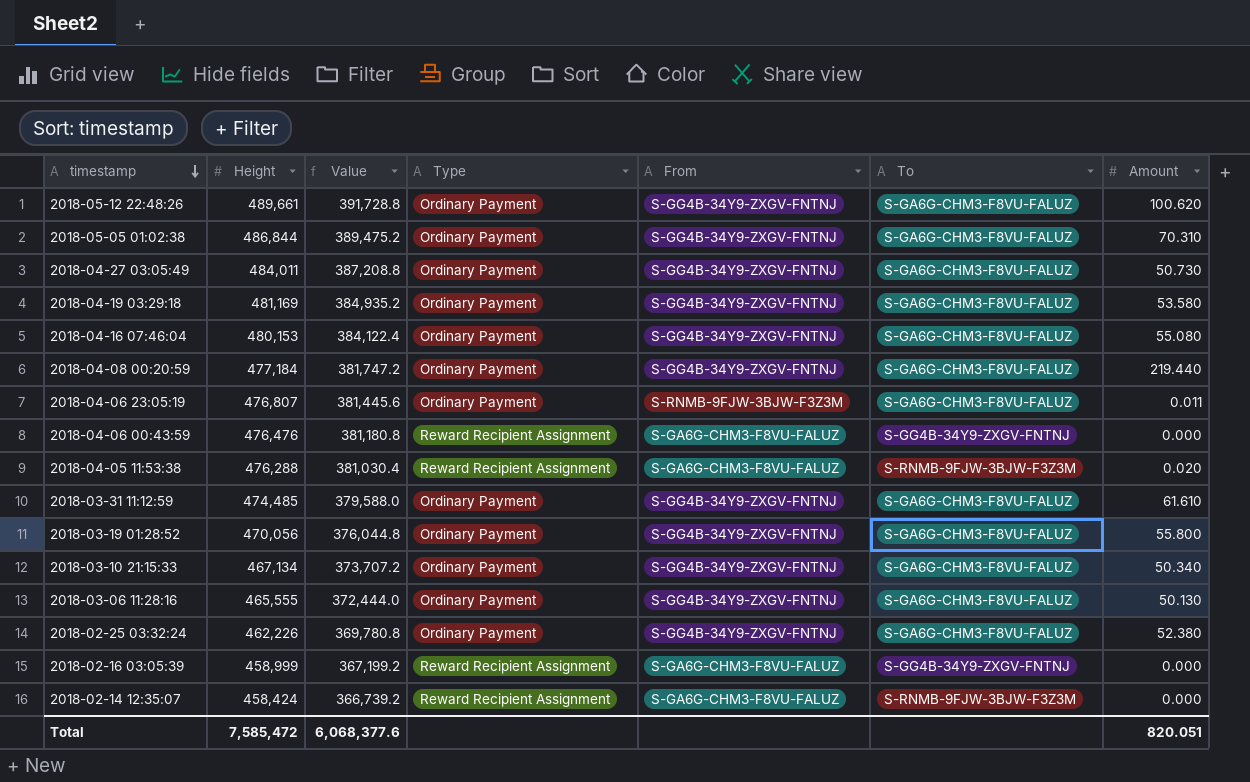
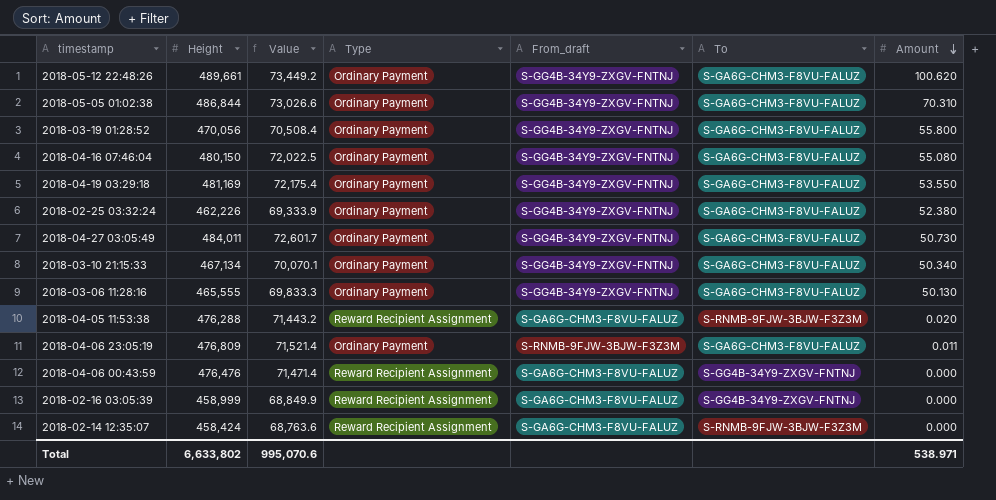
row order: timestamp descending -> Amount descending
column Value | formula: [Height] * 0.8 -> [Height] * 0.15
column name: From -> From_draft
row 2018-04-08 00:20:59: 477,184 | 381,747.2 | Ordinary Payment | S-GG4B-34Y9-ZXGV-FNTNJ | S-GA6G-CHM3-F8VU-FALUZ | 219.440 -> none
row 2018-03-31 11:12:59: 474,485 | 379,588.0 | Ordinary Payment | S-GG4B-34Y9-ZXGV-FNTNJ | S-GA6G-CHM3-F8VU-FALUZ | 61.610 -> none
2018-04-16 07:46:04 | Height: 480,153 -> 480,150
2018-04-19 03:29:18 | Amount: 53.580 -> 53.550
2018-04-06 23:05:19 | Height: 476,807 -> 476,809
Total | Height: 7,585,472 -> 6,633,802
Total | Value: 6,068,377.6 -> 995,070.6
Total | Amount: 820.051 -> 538.971

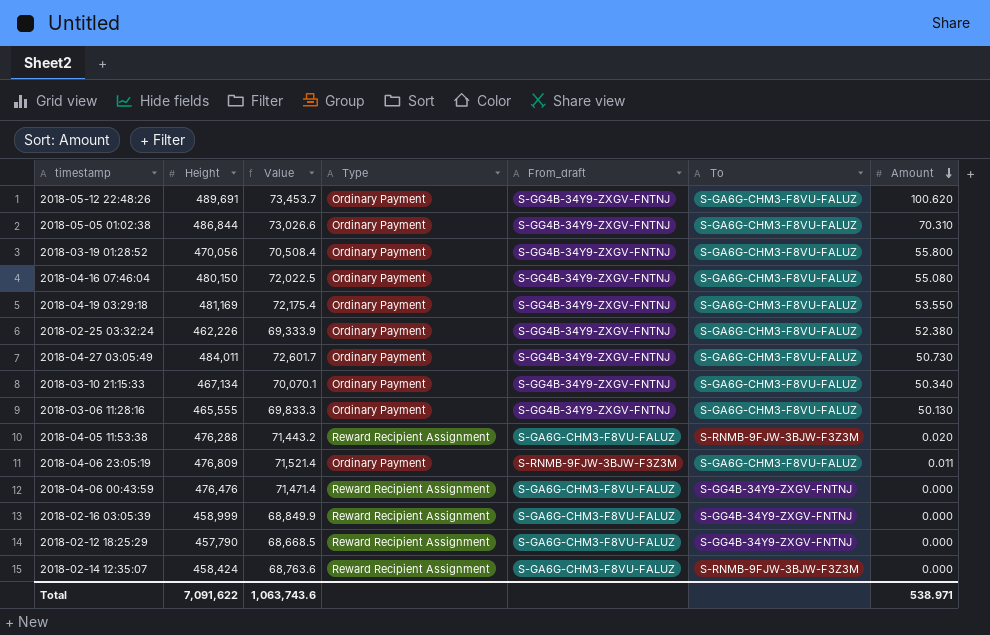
2018-05-12 22:48:26 | Height: 489,661 -> 489,691
2018-05-12 22:48:26 | Value: 73,449.2 -> 73,453.7
row 2018-02-12 18:25:29: none -> 457,790 | 68,668.5 | Reward Recipient Assignment | S-GA6G-CHM3-F8VU-FALUZ | S-GG4B-34Y9-ZXGV-FNTNJ | 0.000
Total | Height: 6,633,802 -> 7,091,622
Total | Value: 995,070.6 -> 1,063,743.6

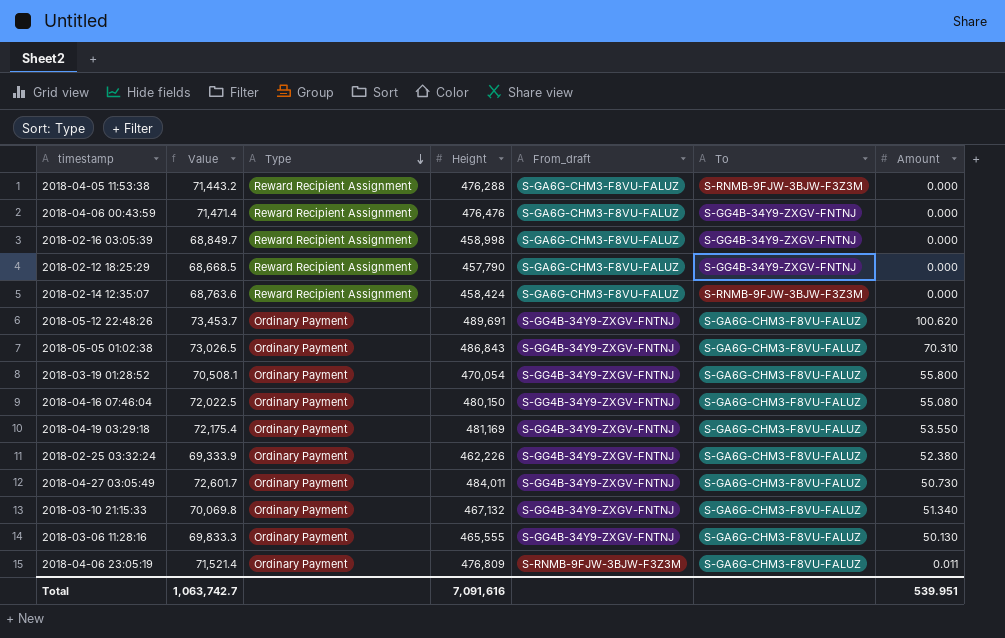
row order: Amount descending -> Type descending
column Height | position: 2 -> 4
2018-04-05 11:53:38 | Amount: 0.020 -> 0.000
2018-02-16 03:05:39 | Value: 68,849.9 -> 68,849.7
2018-02-16 03:05:39 | Height: 458,999 -> 458,998
2018-05-05 01:02:38 | Value: 73,026.6 -> 73,026.5
2018-05-05 01:02:38 | Height: 486,844 -> 486,843
2018-03-19 01:28:52 | Value: 70,508.4 -> 70,508.1
2018-03-19 01:28:52 | Height: 470,056 -> 470,054
2018-03-10 21:15:33 | Value: 70,070.1 -> 70,069.8
2018-03-10 21:15:33 | Height: 467,134 -> 467,132
2018-03-10 21:15:33 | Amount: 50.340 -> 51.340
Total | Value: 1,063,743.6 -> 1,063,742.7
Total | Height: 7,091,622 -> 7,091,616
Total | Amount: 538.971 -> 539.951

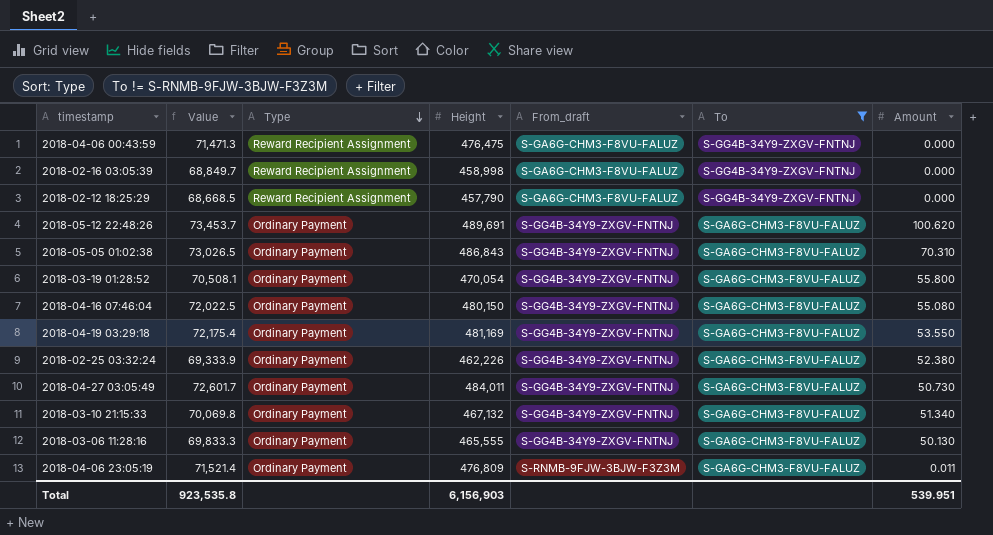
filter: none -> To != S-RNMB-9FJW-3BJW-F3Z3M
2018-04-06 00:43:59 | Value: 71,471.4 -> 71,471.3
2018-04-06 00:43:59 | Height: 476,476 -> 476,475
Total | Value: 1,063,742.7 -> 923,535.8
Total | Height: 7,091,616 -> 6,156,903

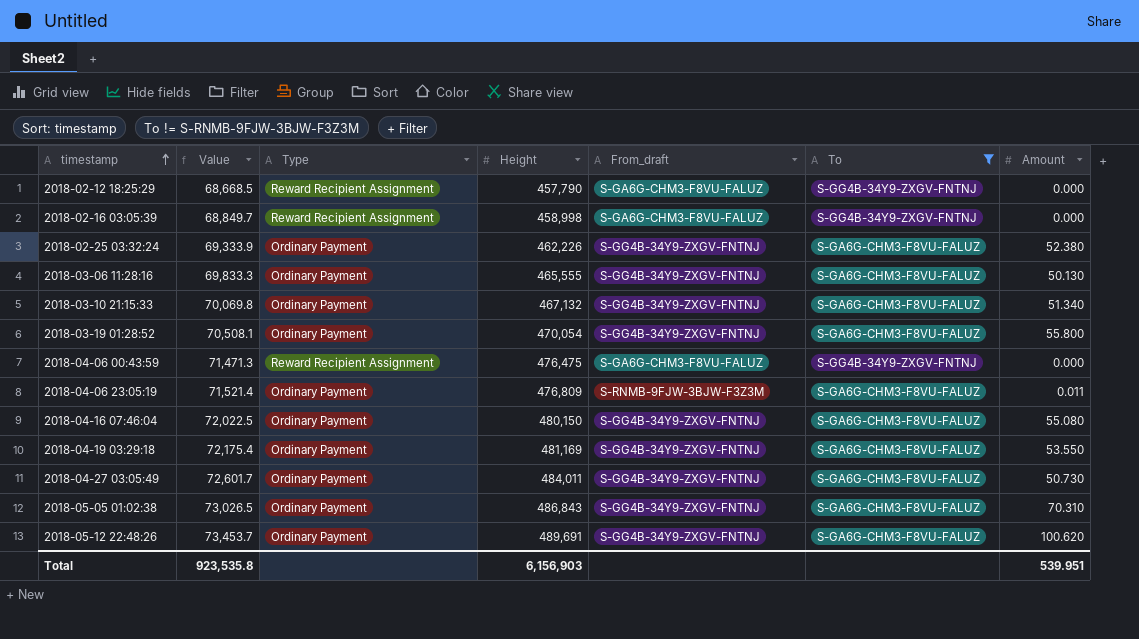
row order: Type descending -> timestamp ascending

